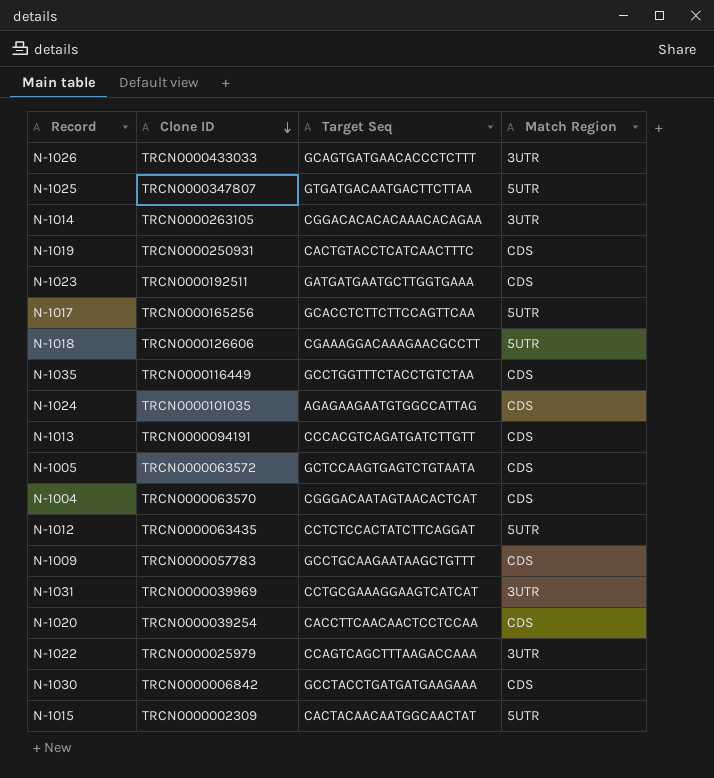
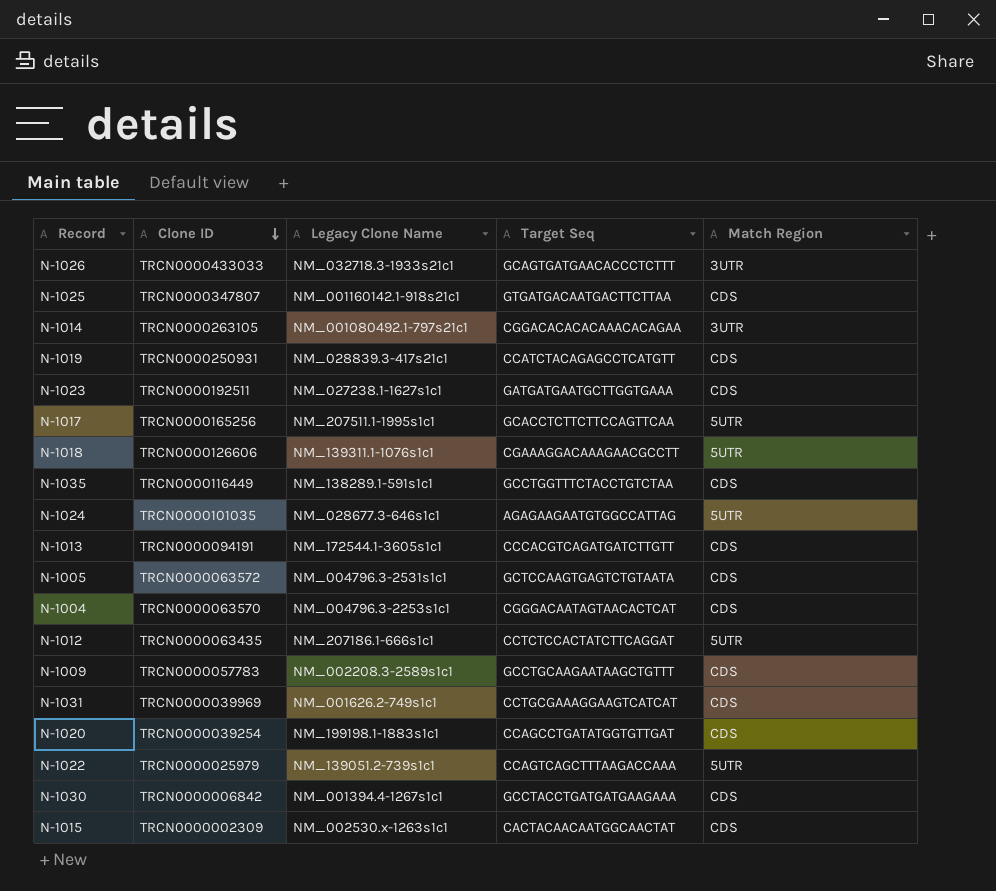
column Legacy Clone Name | position: none -> 3
N-1025 | Match Region: 5UTR -> CDS
N-1019 | Target Seq: CACTGTACCTCATCAACTTTC -> CCATCTACAGAGCCTCATGTT
N-1024 | Match Region: CDS -> 5UTR
N-1031 | Match Region: 3UTR -> CDS
N-1020 | Target Seq: CACCTTCAACAACTCCTCCAA -> CCAGCCTGATATGGTGTTGAT
N-1022 | Match Region: 3UTR -> 5UTR
N-1015 | Match Region: 5UTR -> CDS

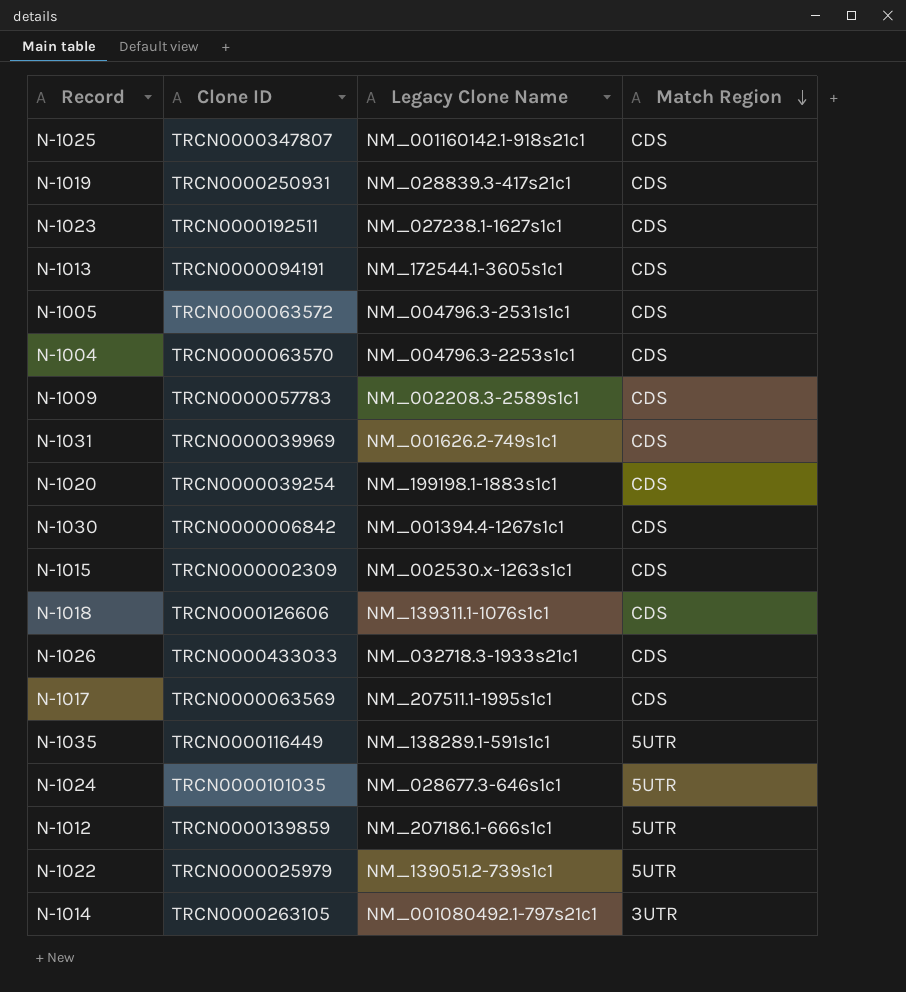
row order: Clone ID descending -> Match Region descending
column Target Seq | position: 4 -> none
N-1018 | Match Region: 5UTR -> CDS
N-1026 | Match Region: 3UTR -> CDS
N-1017 | Clone ID: TRCN0000165256 -> TRCN0000063569
N-1017 | Match Region: 5UTR -> CDS
N-1035 | Match Region: CDS -> 5UTR
N-1012 | Clone ID: TRCN0000063435 -> TRCN0000139859

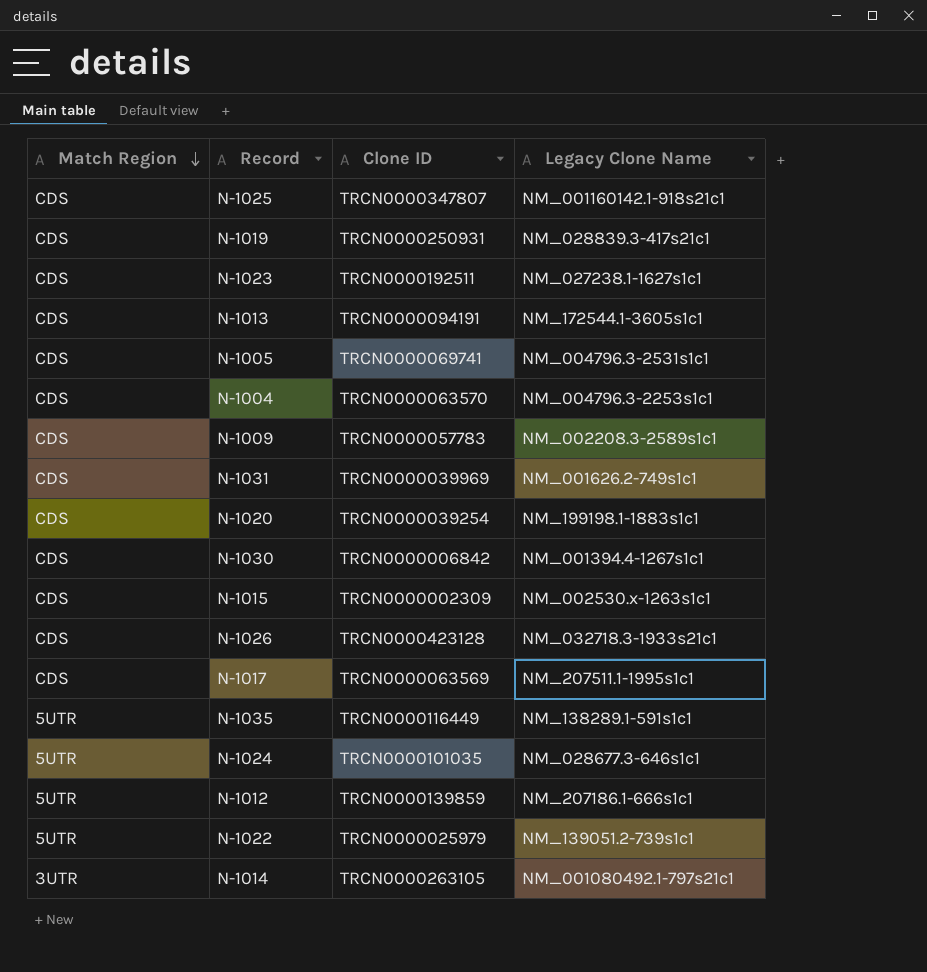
column Match Region | position: 4 -> 1
row N-1018: TRCN0000126606 | NM_139311.1-1076s1c1 | CDS -> none
N-1005 | Clone ID: TRCN0000063572 -> TRCN0000069741
N-1026 | Clone ID: TRCN0000433033 -> TRCN0000423128

